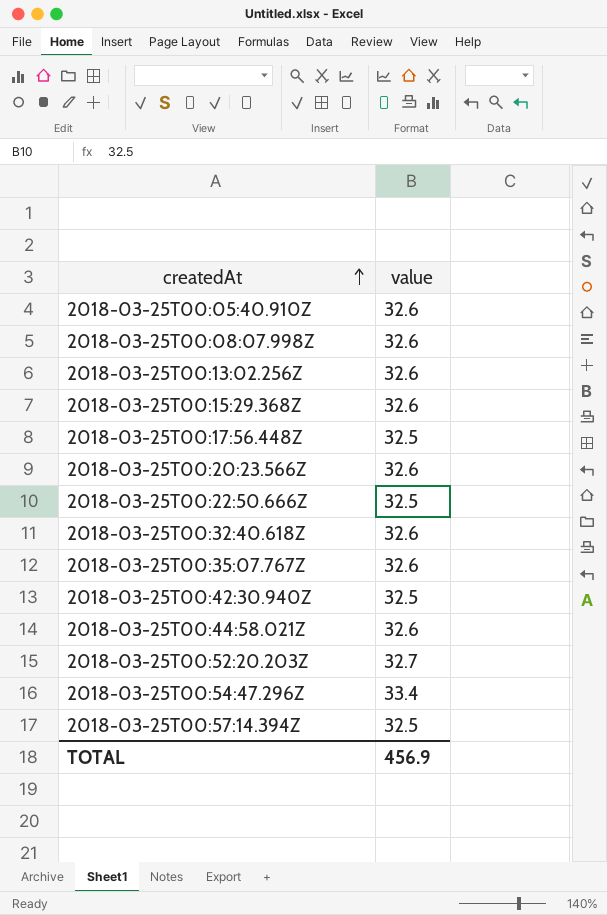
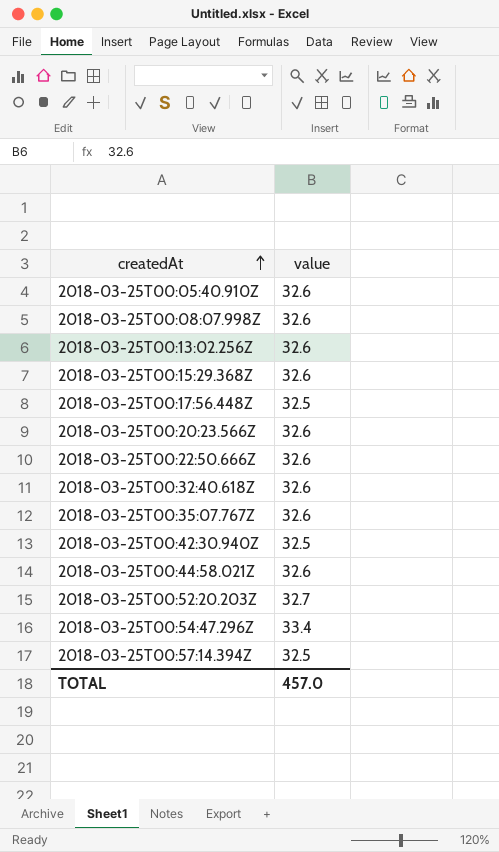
2018-03-25T00:22:50.666Z | value: 32.5 -> 32.6
TOTAL | value: 456.9 -> 457.0

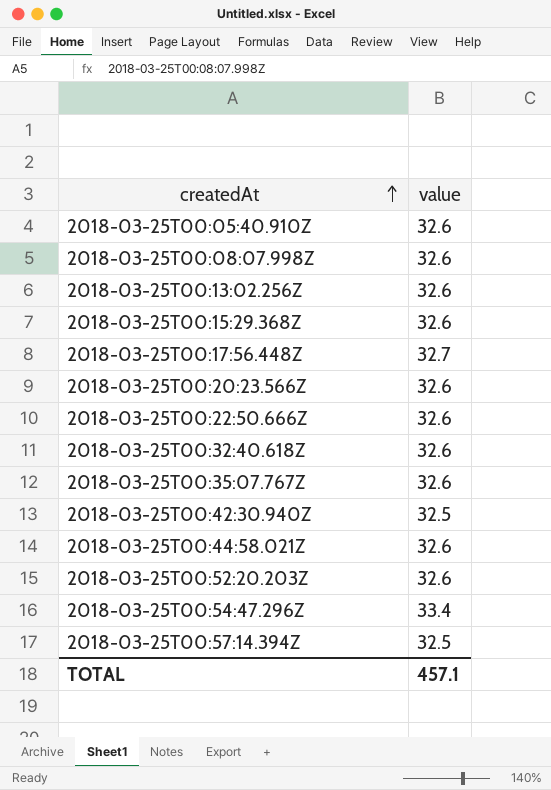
2018-03-25T00:17:56.448Z | value: 32.5 -> 32.7
2018-03-25T00:52:20.203Z | value: 32.7 -> 32.6
TOTAL | value: 457.0 -> 457.1

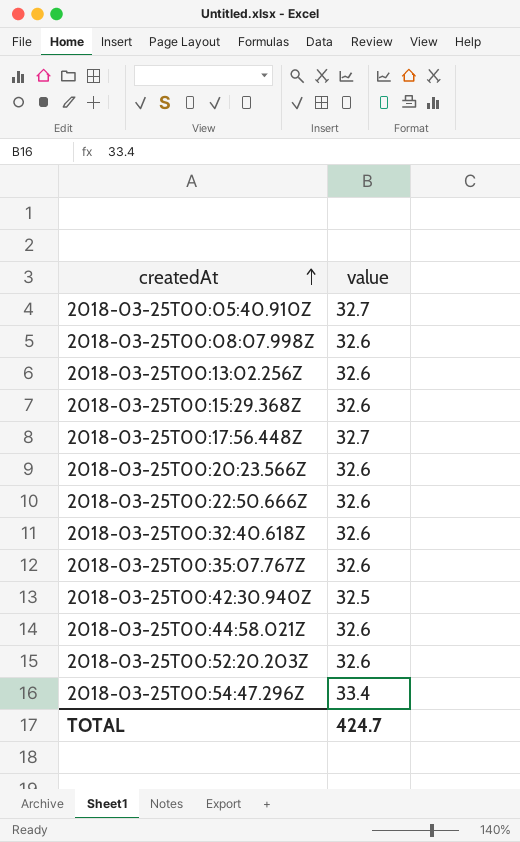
row 2018-03-25T00:57:14.394Z: 32.5 -> none
2018-03-25T00:05:40.910Z | value: 32.6 -> 32.7
TOTAL | value: 457.1 -> 424.7

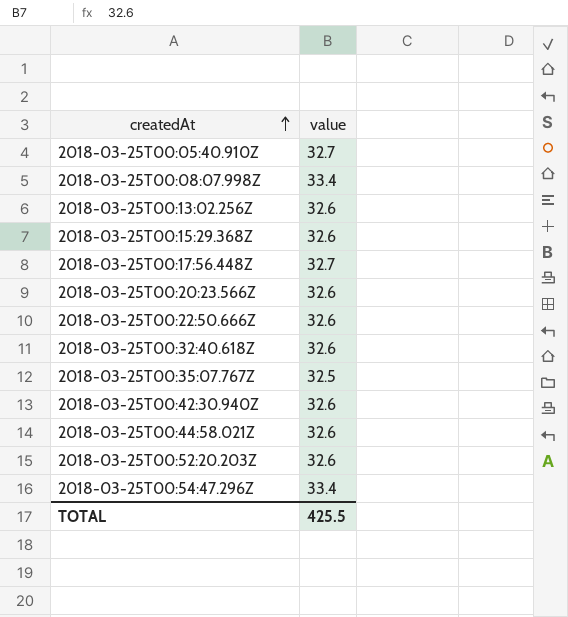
2018-03-25T00:08:07.998Z | value: 32.6 -> 33.4
2018-03-25T00:35:07.767Z | value: 32.6 -> 32.5
2018-03-25T00:42:30.940Z | value: 32.5 -> 32.6
TOTAL | value: 424.7 -> 425.5

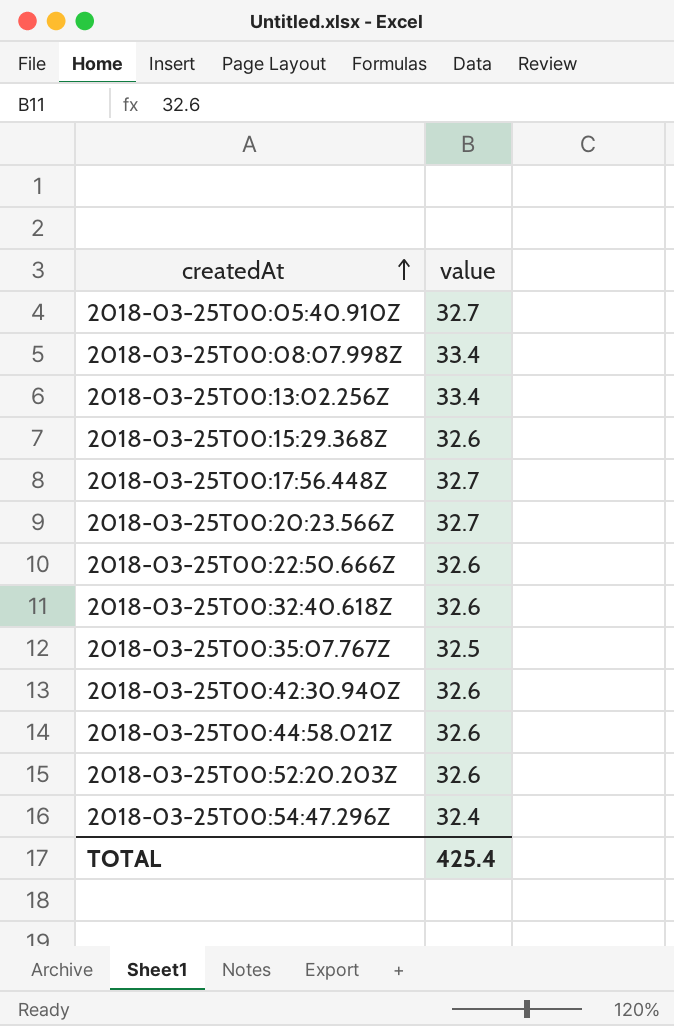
2018-03-25T00:13:02.256Z | value: 32.6 -> 33.4
2018-03-25T00:20:23.566Z | value: 32.6 -> 32.7
2018-03-25T00:54:47.296Z | value: 33.4 -> 32.4
TOTAL | value: 425.5 -> 425.4

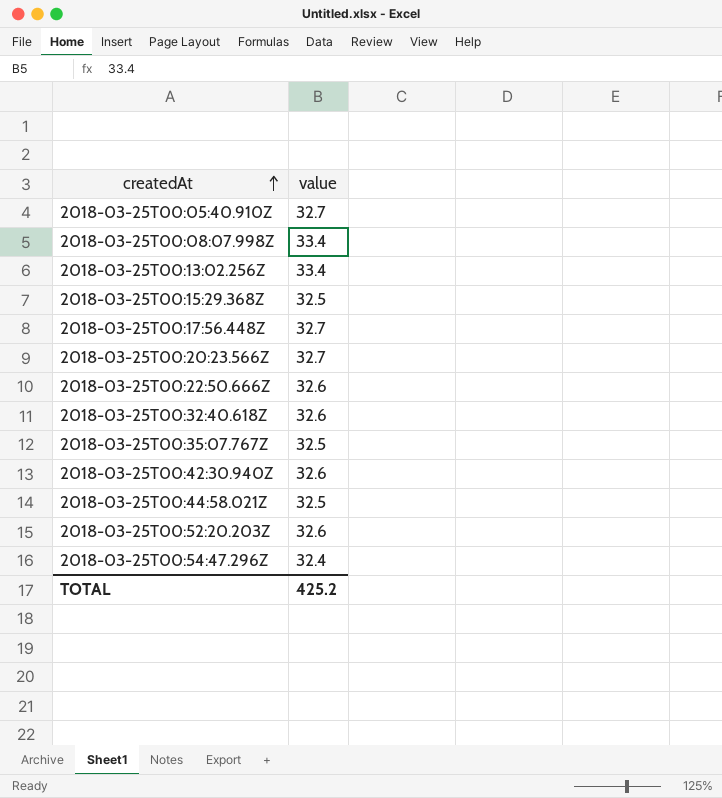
2018-03-25T00:15:29.368Z | value: 32.6 -> 32.5
2018-03-25T00:44:58.021Z | value: 32.6 -> 32.5
TOTAL | value: 425.4 -> 425.2

